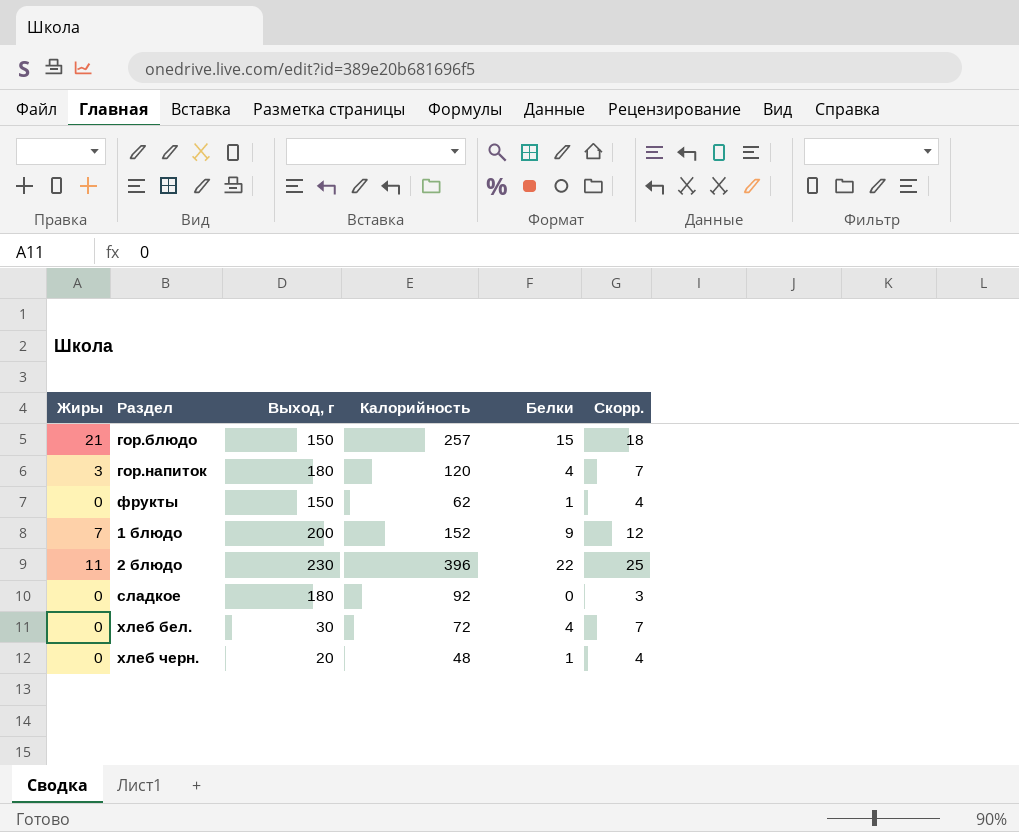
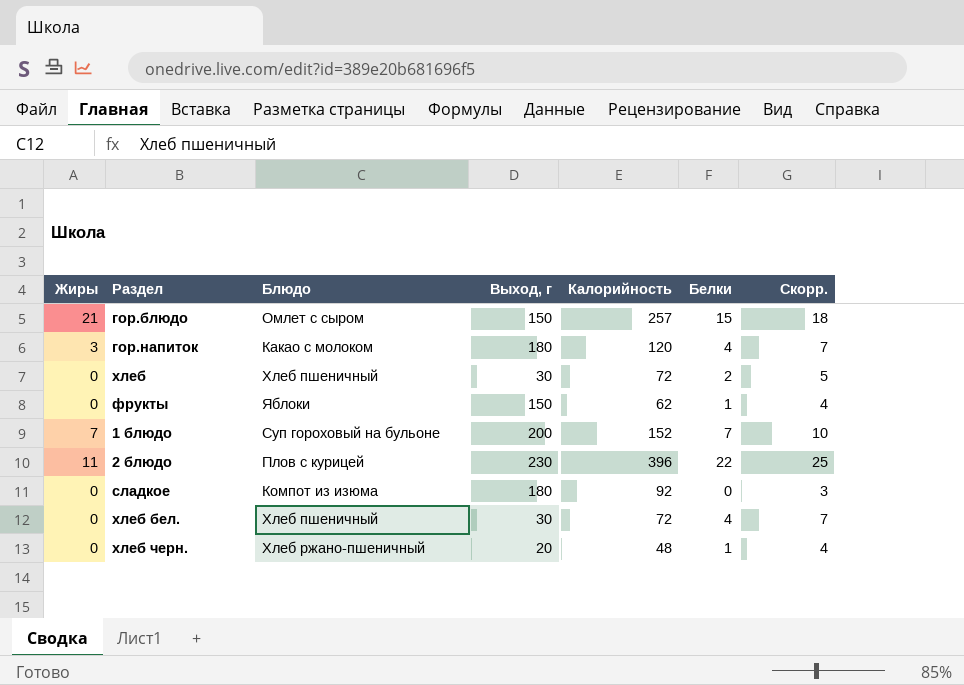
column Блюдо | position: none -> 3
row хлеб: none -> 0 | Хлеб пшеничный | 30 | 72 | 2 | 5
1 блюдо | Белки: 9 -> 7
1 блюдо | Скорр.: 12 -> 10

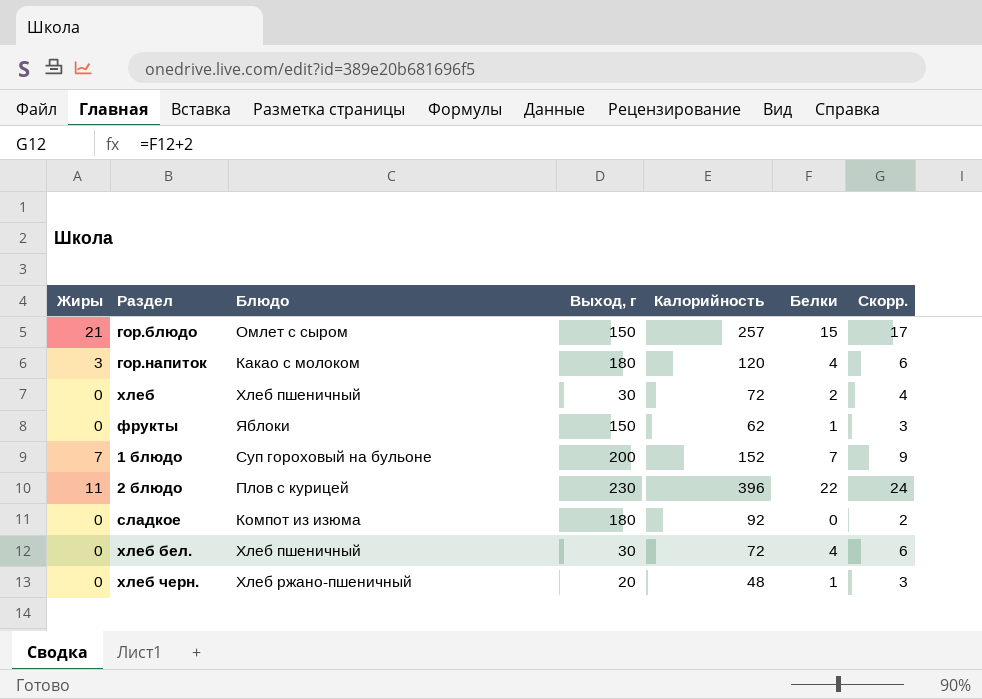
column Скорр. | formula: [Белки] + 3 -> [Белки] + 2

